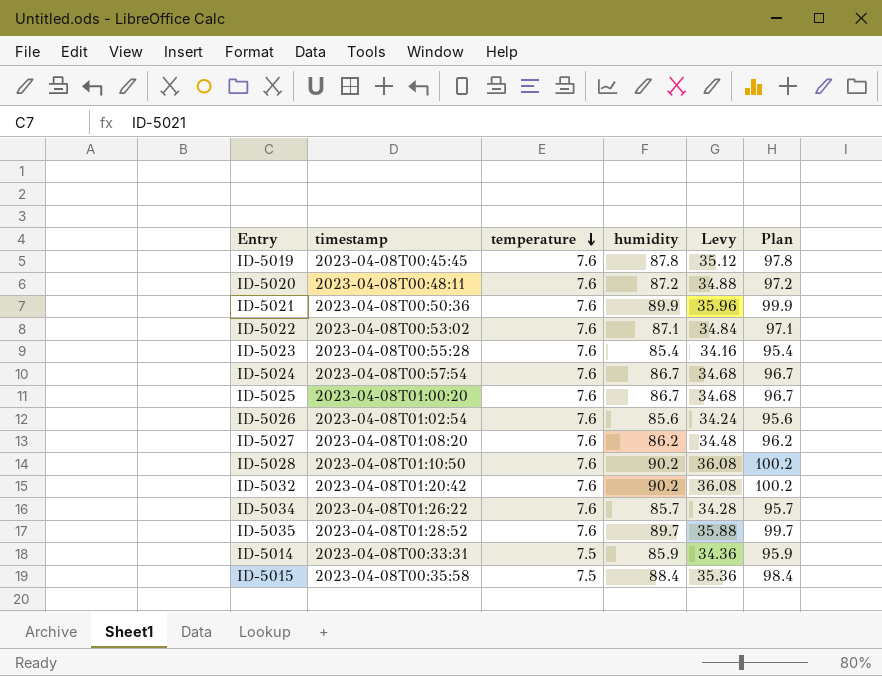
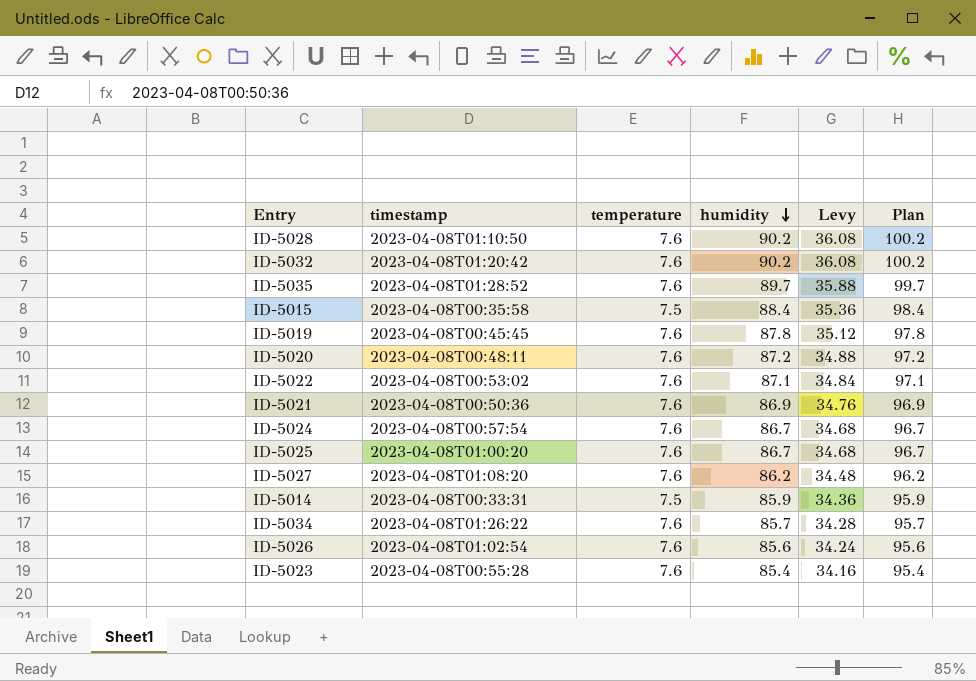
row order: temperature descending -> humidity descending
ID-5021 | humidity: 89.9 -> 86.9
ID-5021 | Levy: 35.96 -> 34.76
ID-5021 | Plan: 99.9 -> 96.9

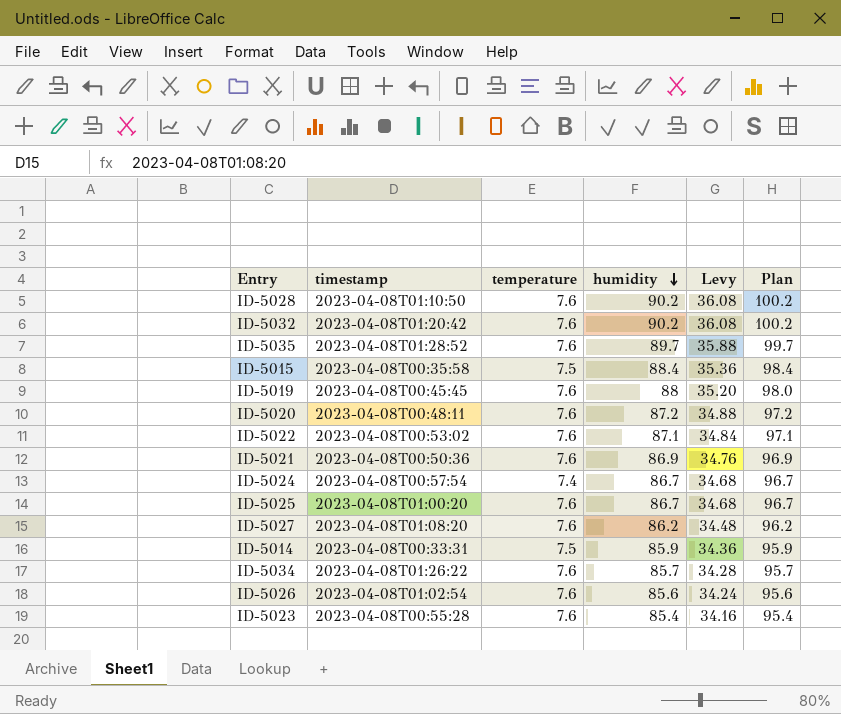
ID-5019 | humidity: 87.8 -> 88
ID-5019 | Levy: 35.12 -> 35.20
ID-5019 | Plan: 97.8 -> 98.0
ID-5024 | temperature: 7.6 -> 7.4

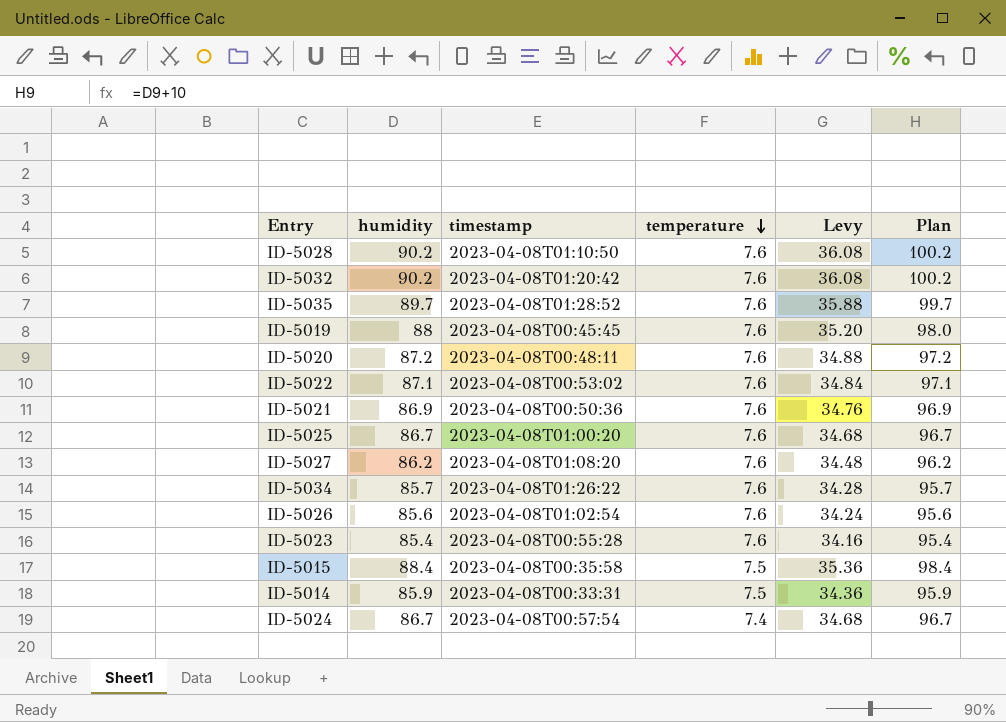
row order: humidity descending -> temperature descending
column humidity | position: 4 -> 2

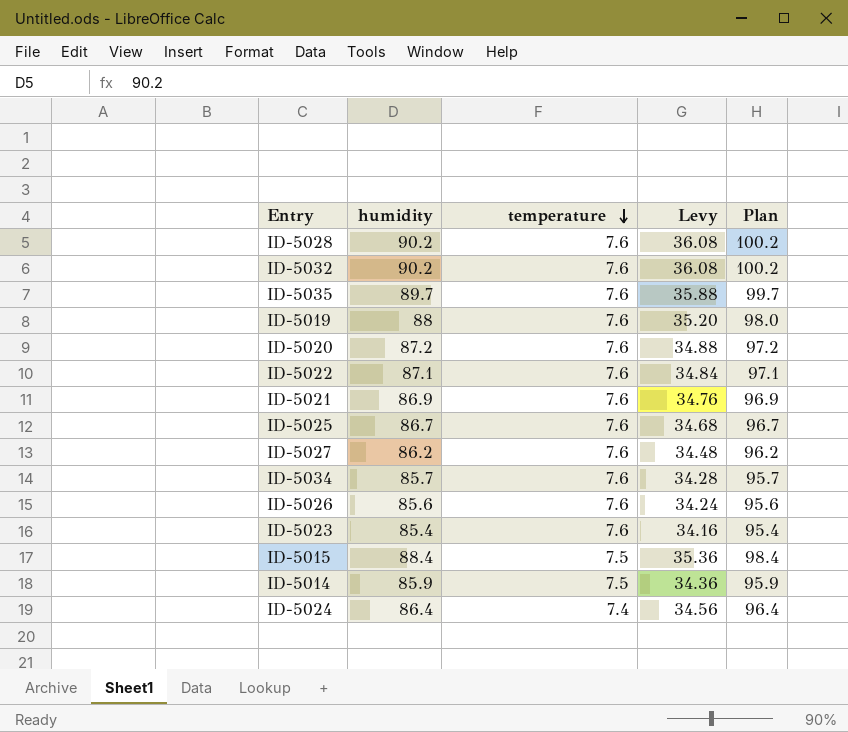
column timestamp | position: 3 -> none
ID-5024 | humidity: 86.7 -> 86.4
ID-5024 | Levy: 34.68 -> 34.56
ID-5024 | Plan: 96.7 -> 96.4

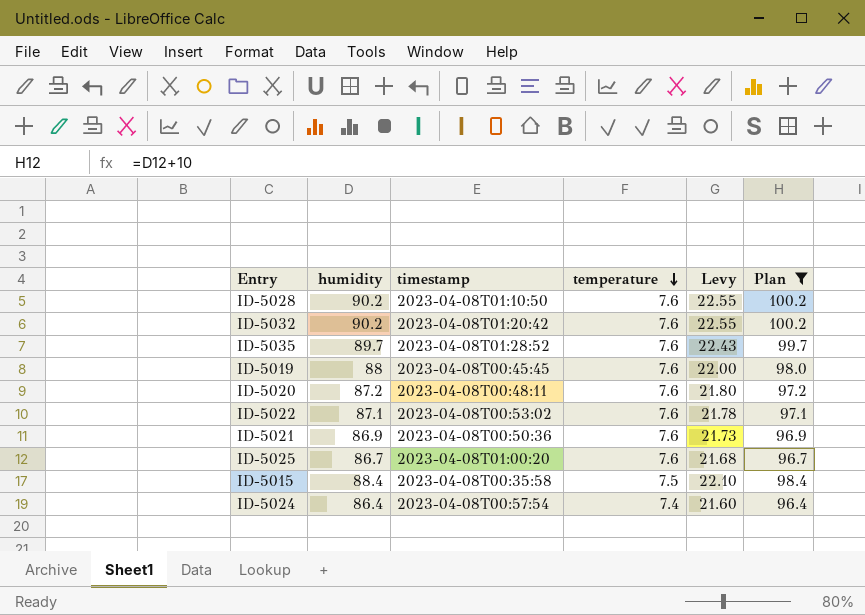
filter: none -> Plan >= 96.4
column timestamp | position: none -> 3
column Levy | formula: [humidity] * 0.4 -> [humidity] * 0.25

